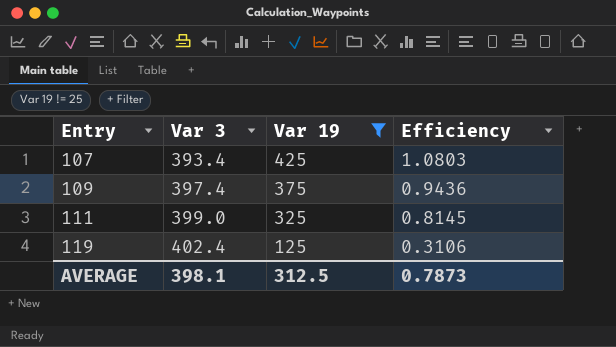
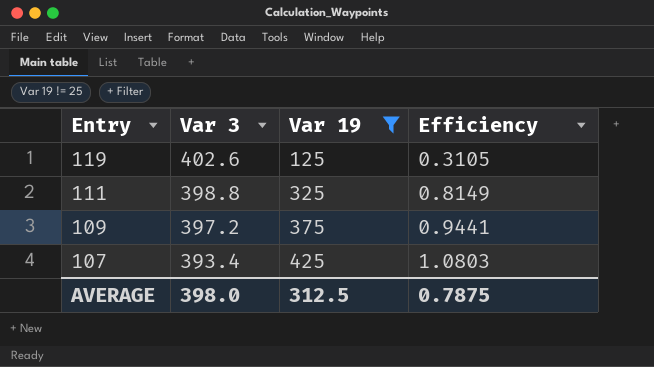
row order: Entry ascending -> Entry descending
119 | Var 3: 402.4 -> 402.6
119 | Efficiency: 0.3106 -> 0.3105
111 | Var 3: 399.0 -> 398.8
111 | Efficiency: 0.8145 -> 0.8149
109 | Var 3: 397.4 -> 397.2
109 | Efficiency: 0.9436 -> 0.9441
AVERAGE | Var 3: 398.1 -> 398.0
AVERAGE | Efficiency: 0.7873 -> 0.7875

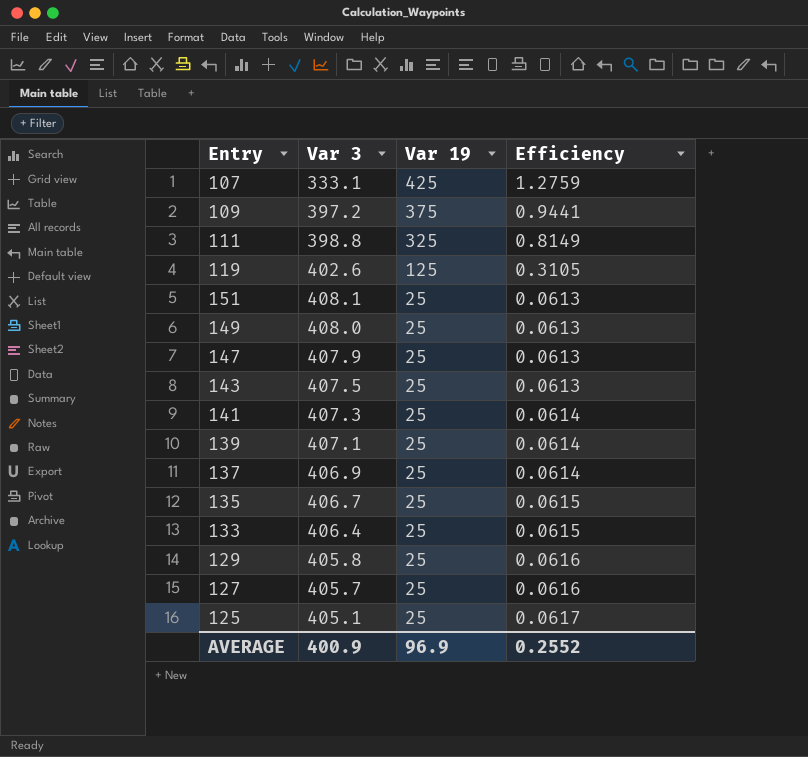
filter: Var 19 != 25 -> none
row order: Entry descending -> Var 19 descending
107 | Var 3: 393.4 -> 333.1
107 | Efficiency: 1.0803 -> 1.2759
AVERAGE | Var 3: 398.0 -> 400.9
AVERAGE | Var 19: 312.5 -> 96.9
AVERAGE | Efficiency: 0.7875 -> 0.2552

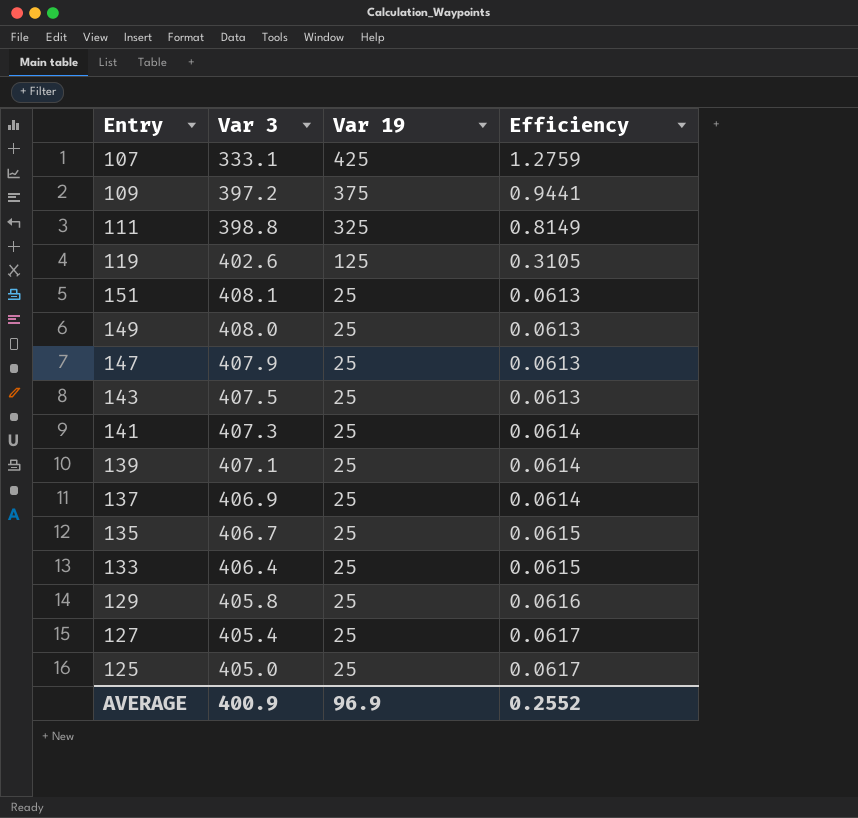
127 | Var 3: 405.7 -> 405.4
127 | Efficiency: 0.0616 -> 0.0617
125 | Var 3: 405.1 -> 405.0

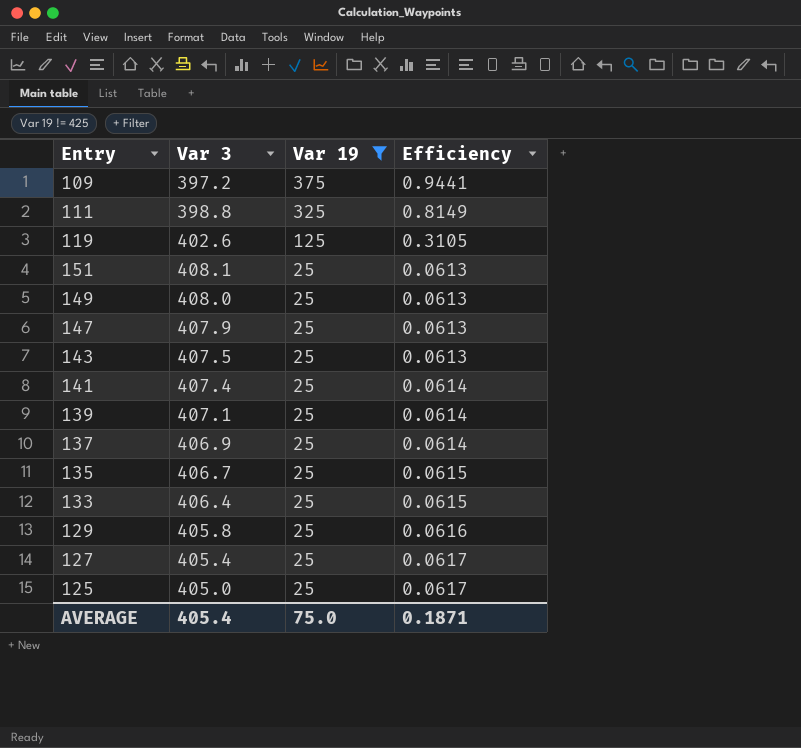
filter: none -> Var 19 != 425
141 | Var 3: 407.3 -> 407.4
AVERAGE | Var 3: 400.9 -> 405.4
AVERAGE | Var 19: 96.9 -> 75.0
AVERAGE | Efficiency: 0.2552 -> 0.1871

